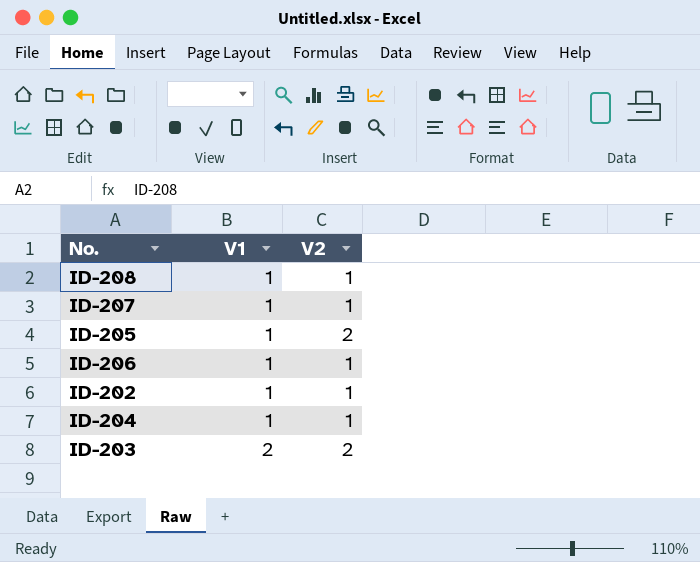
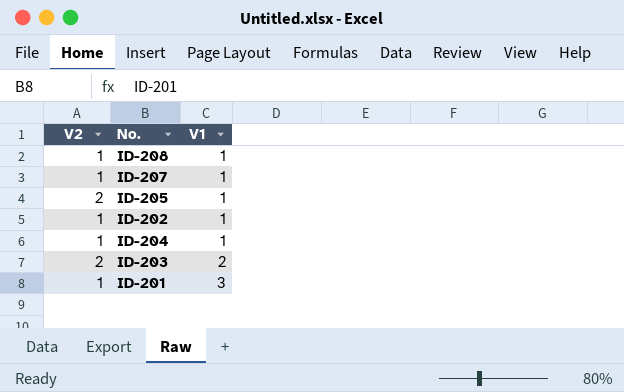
column V2 | position: 3 -> 1
row ID-206: 1 | 1 -> none
row ID-201: none -> 1 | 3

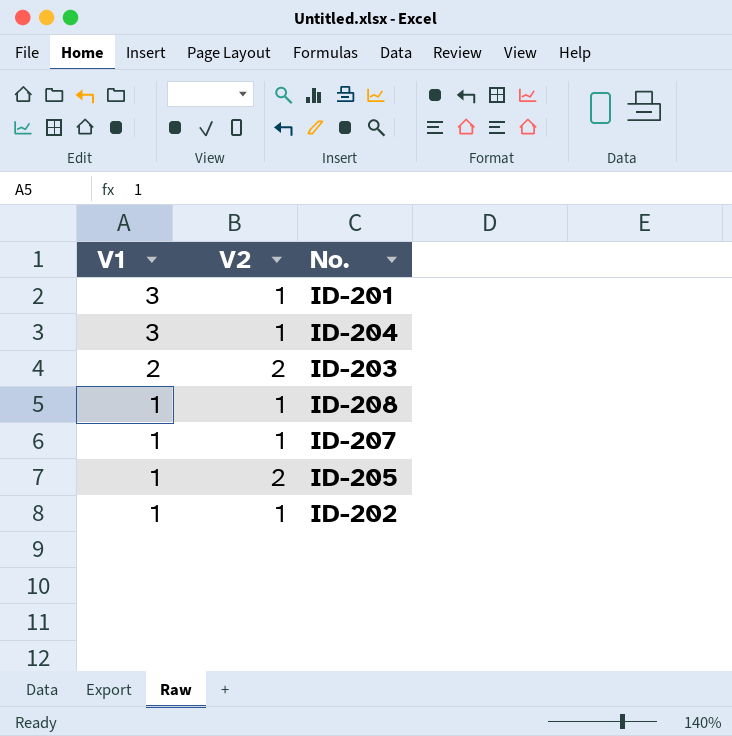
row order: V1 ascending -> V1 descending
column V1 | position: 3 -> 1
ID-204 | V1: 1 -> 3

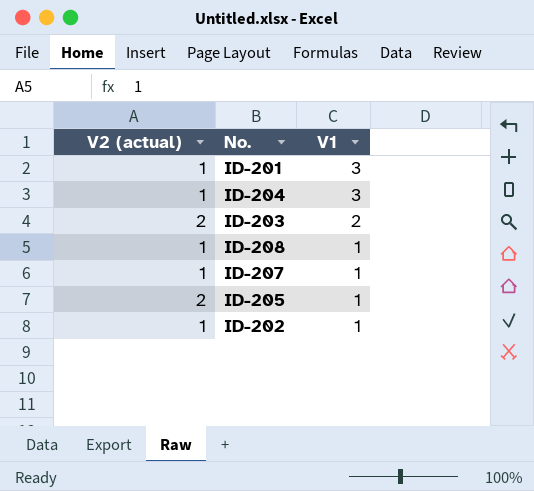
column name: V2 -> V2 (actual)
column V1 | position: 1 -> 3

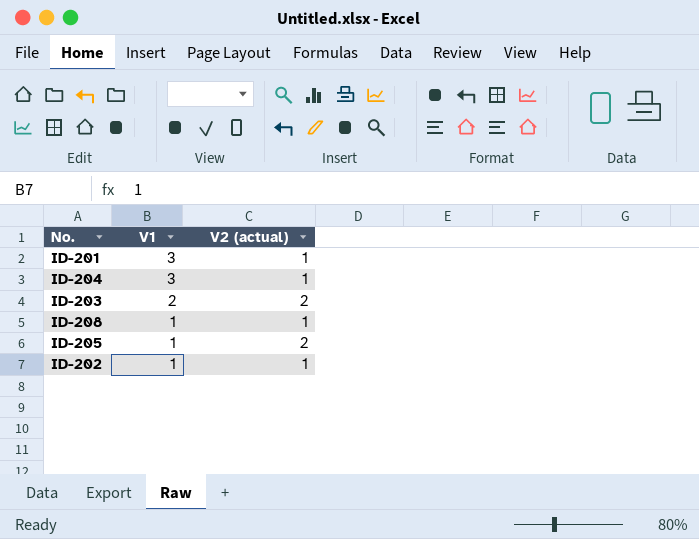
column V2 (actual) | position: 1 -> 3
row ID-207: 1 | 1 -> none

